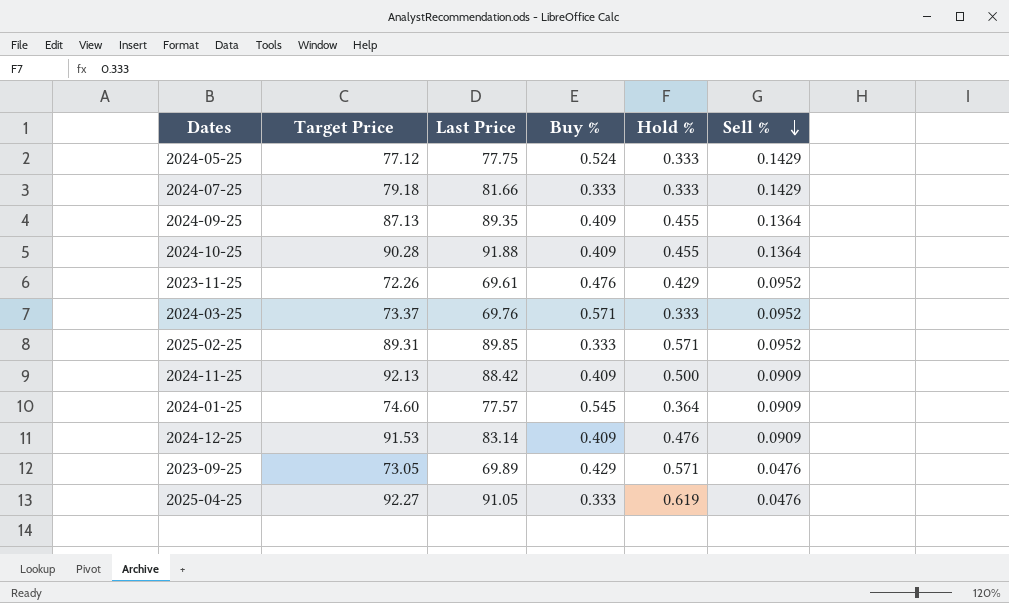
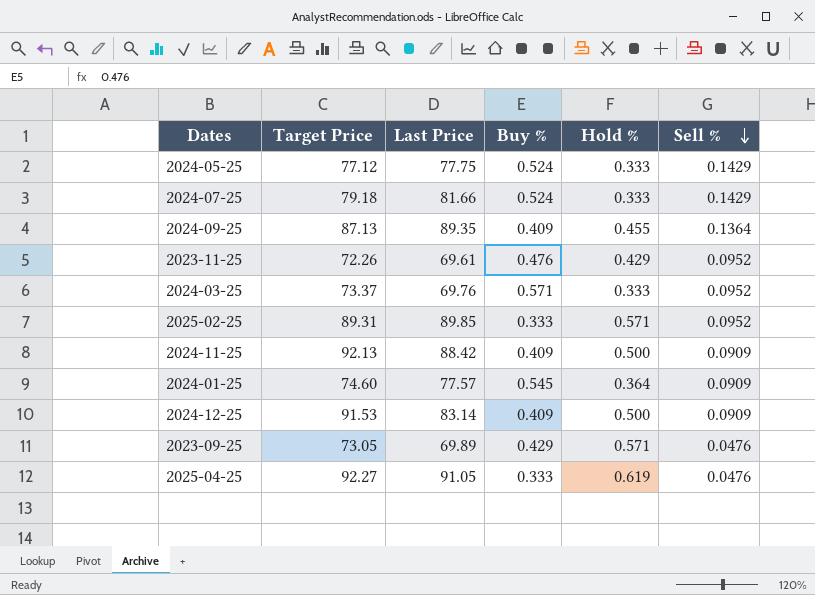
row 2024-10-25: 90.28 | 91.88 | 0.409 | 0.455 | 0.1364 -> none
2024-07-25 | Buy %: 0.333 -> 0.524
2024-12-25 | Hold %: 0.476 -> 0.500

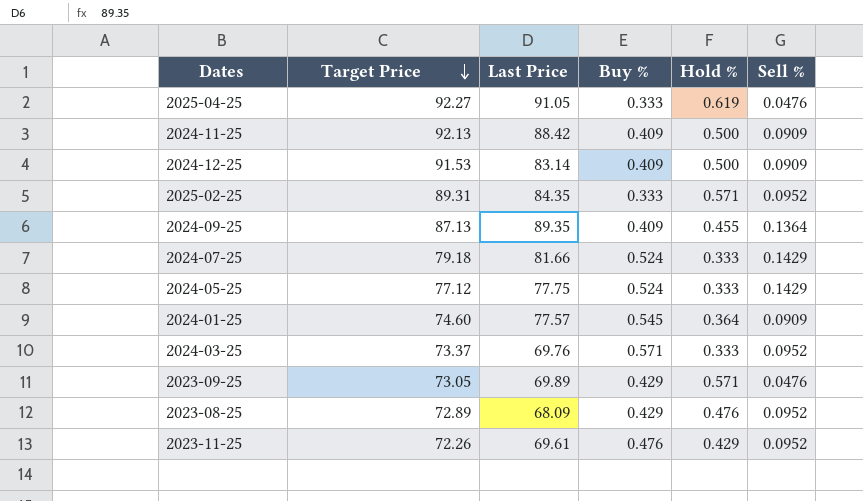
row order: Sell % descending -> Target Price descending
2025-02-25 | Last Price: 89.85 -> 84.35
row 2023-08-25: none -> 72.89 | 68.09 | 0.429 | 0.476 | 0.0952

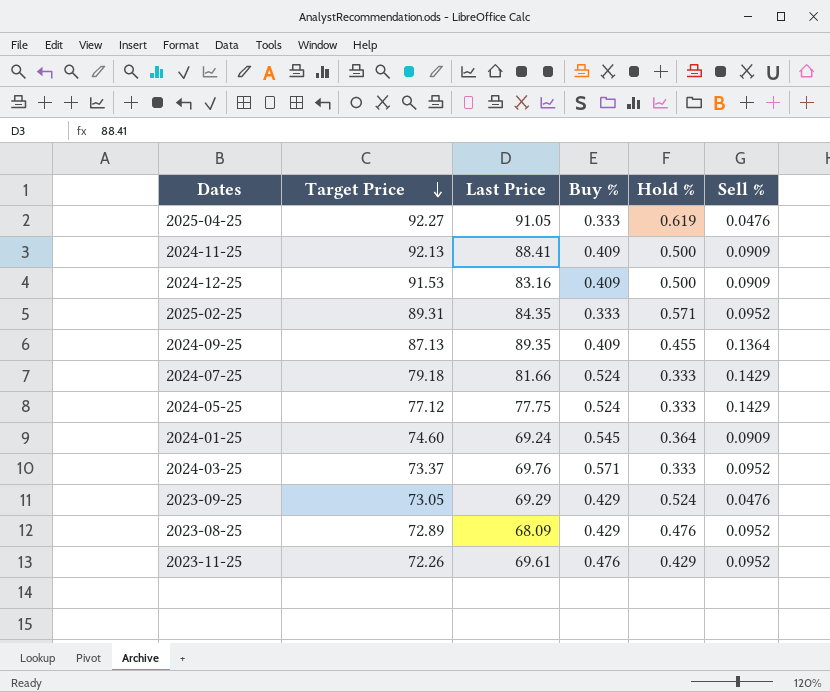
2024-11-25 | Last Price: 88.42 -> 88.41
2024-12-25 | Last Price: 83.14 -> 83.16
2024-01-25 | Last Price: 77.57 -> 69.24
2023-09-25 | Last Price: 69.89 -> 69.29
2023-09-25 | Hold %: 0.571 -> 0.524

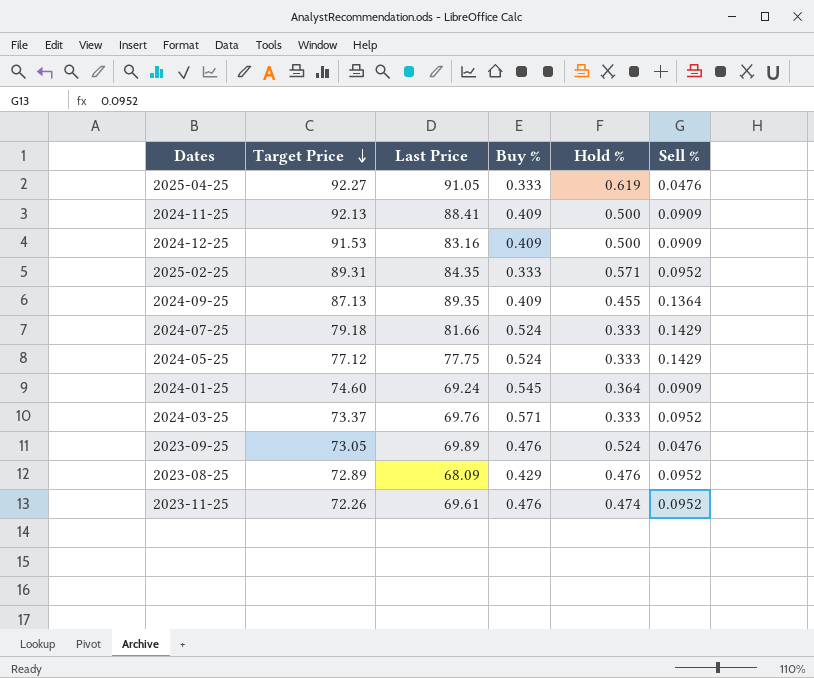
2023-09-25 | Last Price: 69.29 -> 69.89
2023-09-25 | Buy %: 0.429 -> 0.476
2023-11-25 | Hold %: 0.429 -> 0.474

